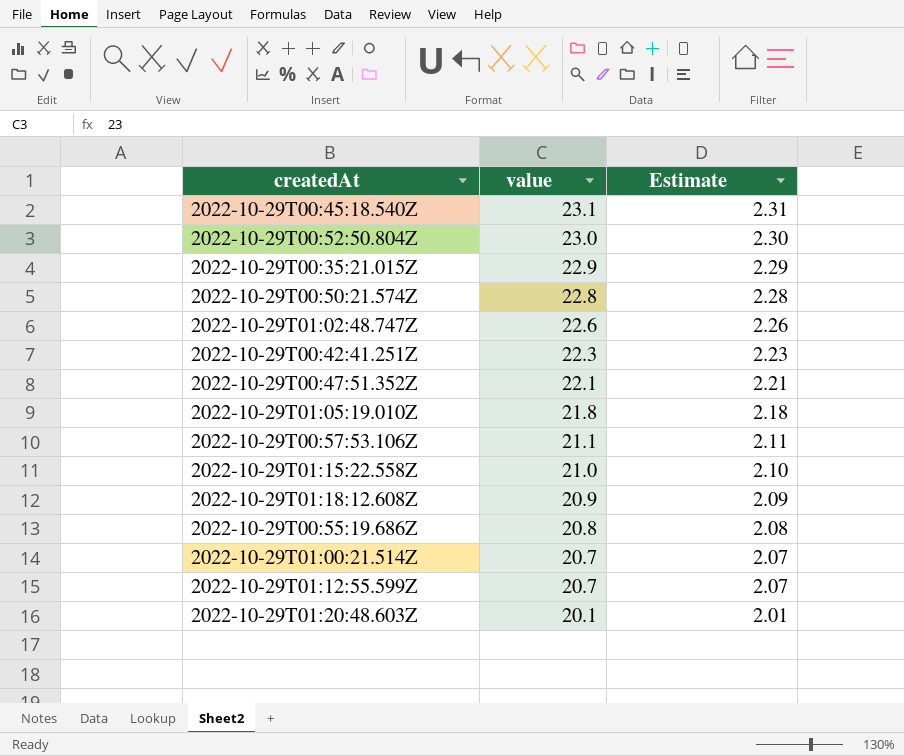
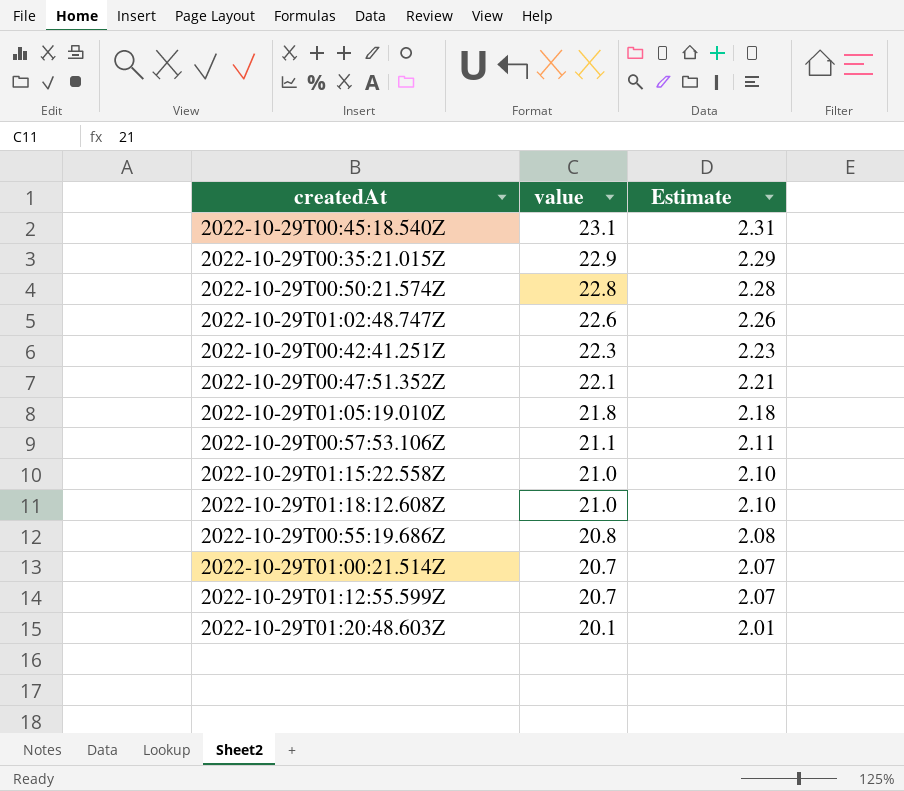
row 2022-10-29T00:52:50.804Z: 23.0 | 2.30 -> none
2022-10-29T01:18:12.608Z | value: 20.9 -> 21.0
2022-10-29T01:18:12.608Z | Estimate: 2.09 -> 2.10

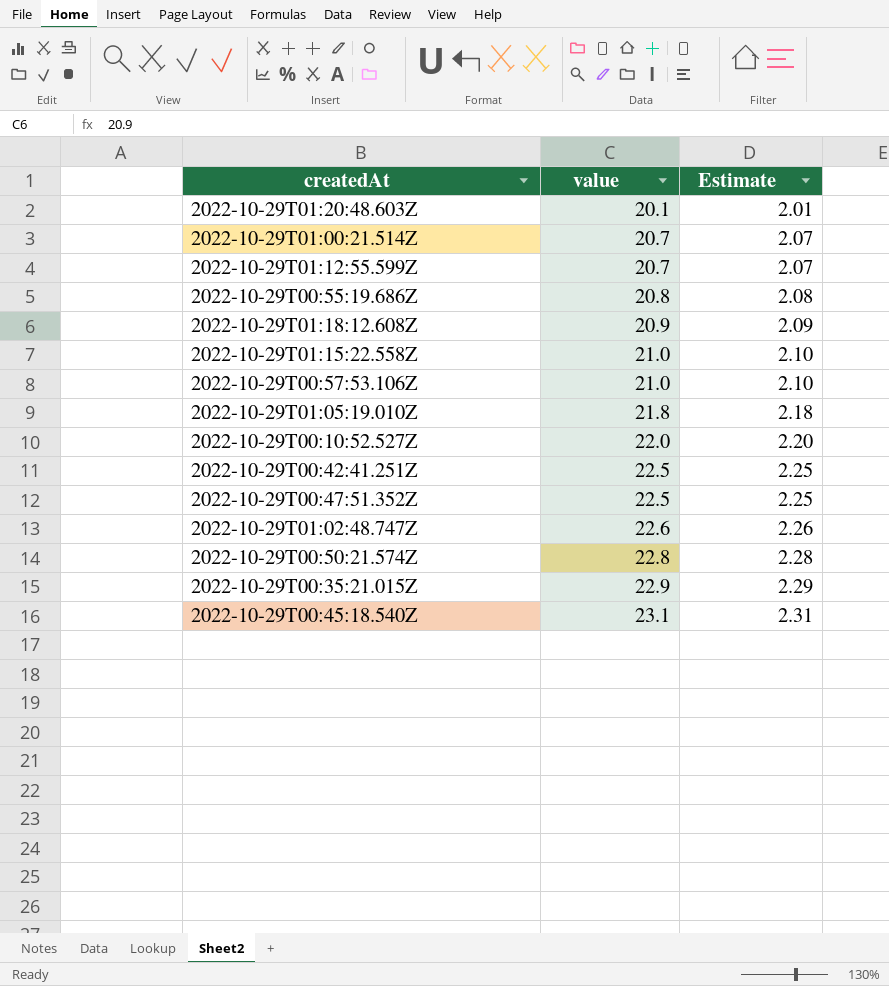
row order: value descending -> value ascending
2022-10-29T01:18:12.608Z | value: 21.0 -> 20.9
2022-10-29T01:18:12.608Z | Estimate: 2.10 -> 2.09
2022-10-29T00:57:53.106Z | value: 21.1 -> 21.0
2022-10-29T00:57:53.106Z | Estimate: 2.11 -> 2.10
row 2022-10-29T00:10:52.527Z: none -> 22.0 | 2.20
2022-10-29T00:42:41.251Z | value: 22.3 -> 22.5
2022-10-29T00:42:41.251Z | Estimate: 2.23 -> 2.25
2022-10-29T00:47:51.352Z | value: 22.1 -> 22.5
2022-10-29T00:47:51.352Z | Estimate: 2.21 -> 2.25

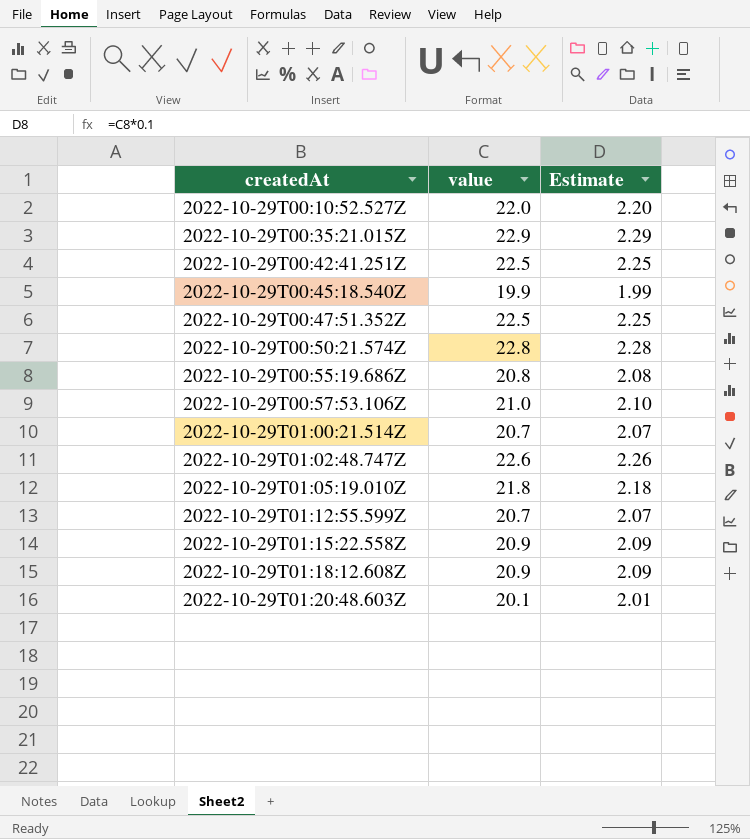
row order: value ascending -> createdAt ascending
2022-10-29T00:45:18.540Z | value: 23.1 -> 19.9
2022-10-29T00:45:18.540Z | Estimate: 2.31 -> 1.99
2022-10-29T01:15:22.558Z | value: 21.0 -> 20.9
2022-10-29T01:15:22.558Z | Estimate: 2.10 -> 2.09

